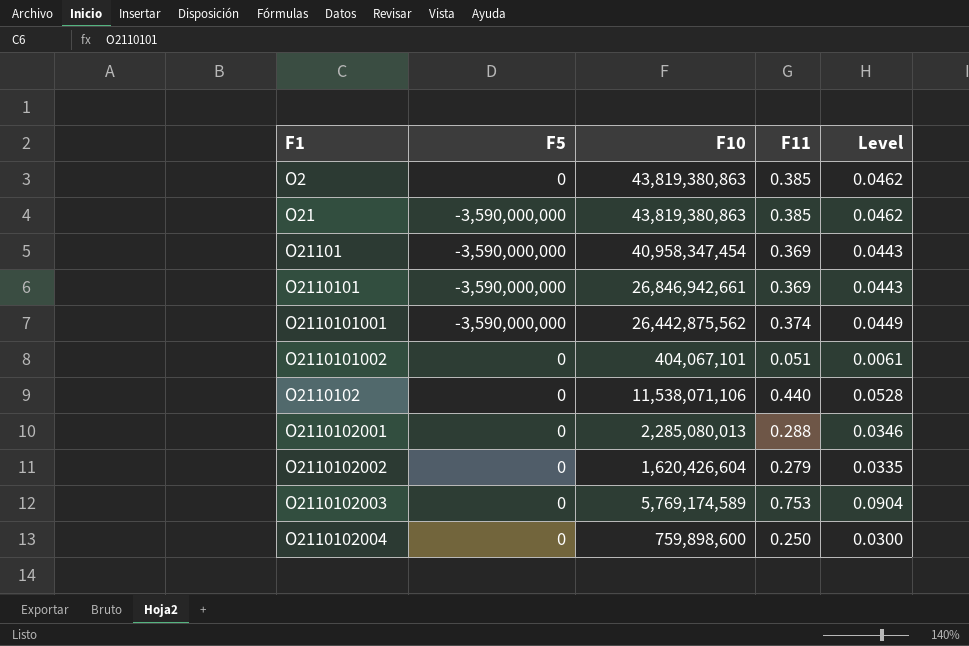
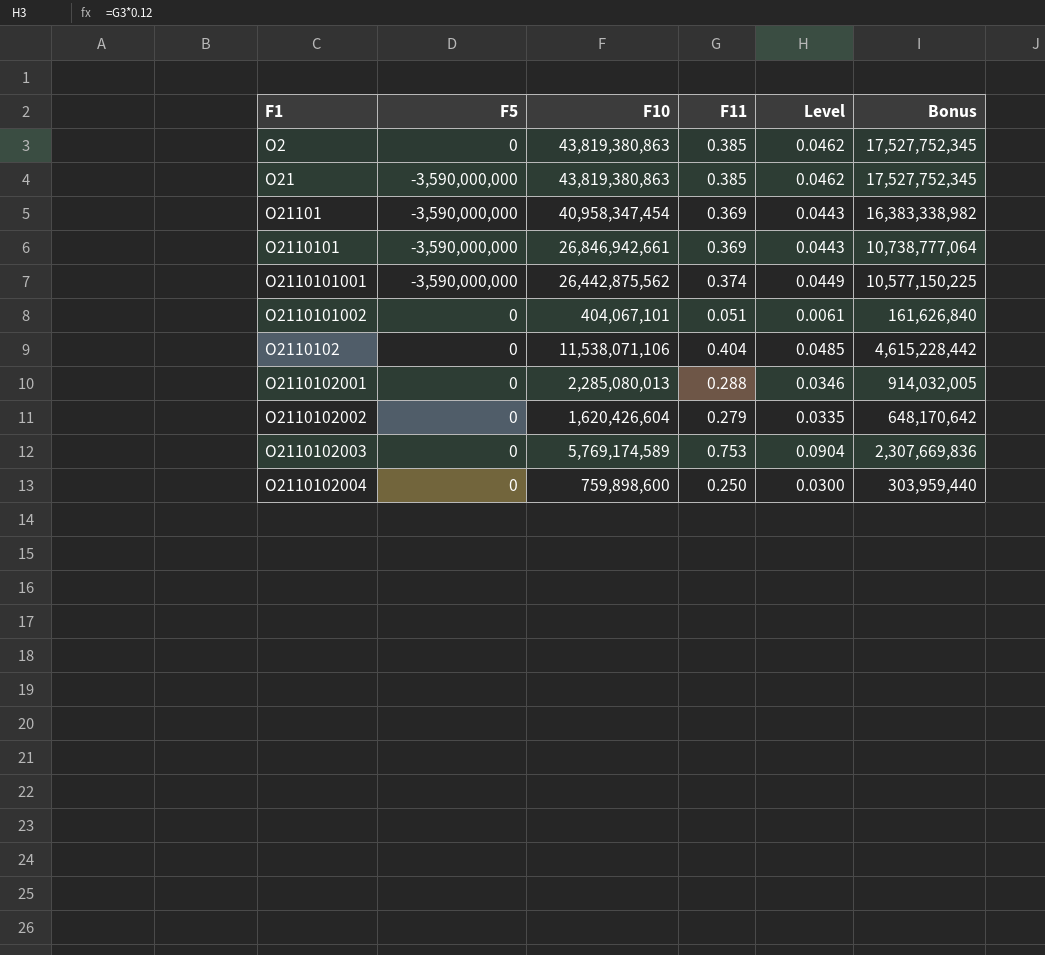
column Bonus | formula: none -> [F10] * 0.4
O2110102 | F11: 0.440 -> 0.404
O2110102 | Level: 0.0528 -> 0.0485

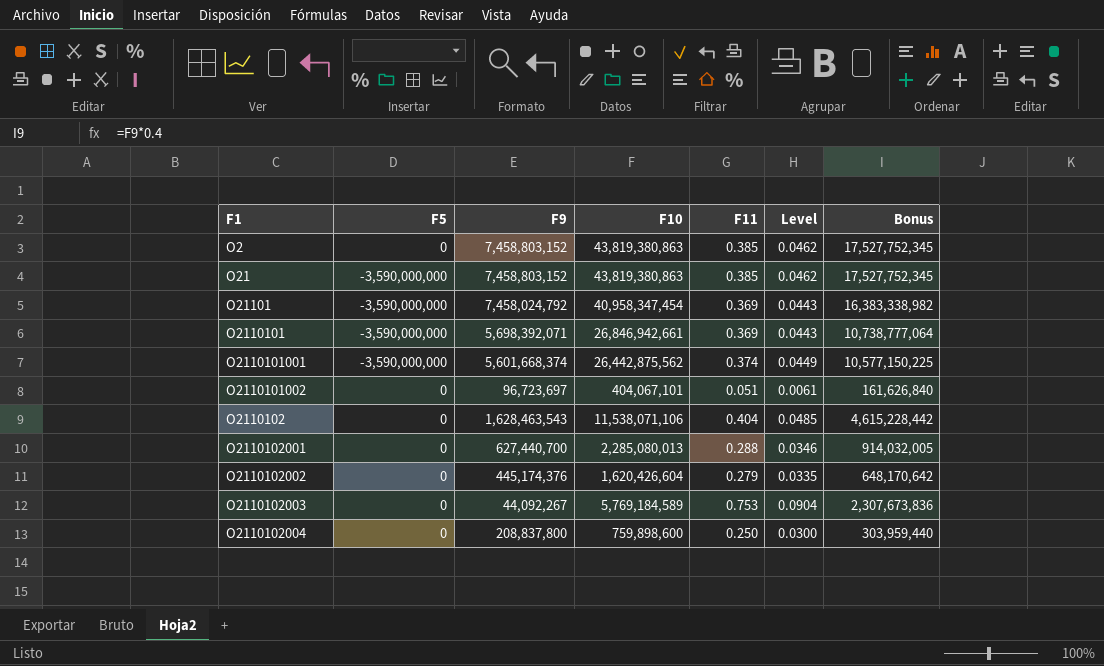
column F9 | position: none -> 3
O2110102003 | F10: 5,769,174,589 -> 5,769,184,589
O2110102003 | Bonus: 2,307,669,836 -> 2,307,673,836

